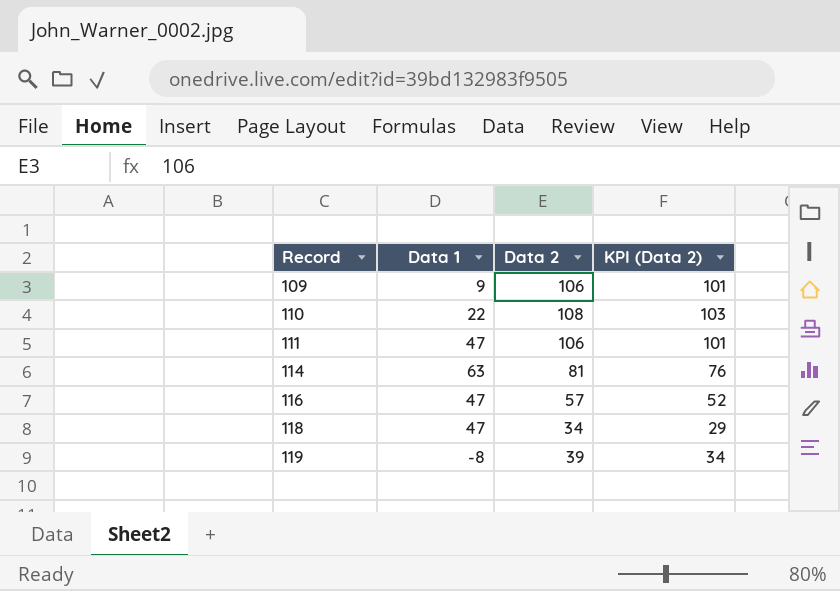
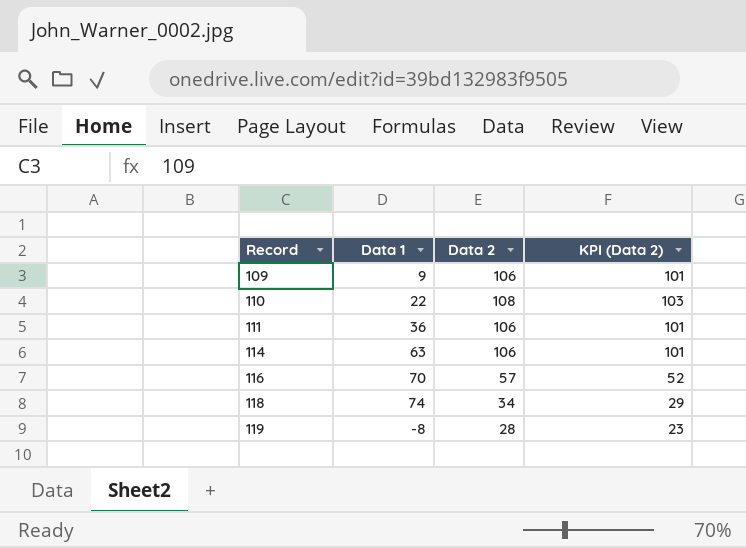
111 | Data 1: 47 -> 36
114 | Data 2: 81 -> 106
114 | KPI (Data 2): 76 -> 101
116 | Data 1: 47 -> 70
118 | Data 1: 47 -> 74
119 | Data 2: 39 -> 28
119 | KPI (Data 2): 34 -> 23

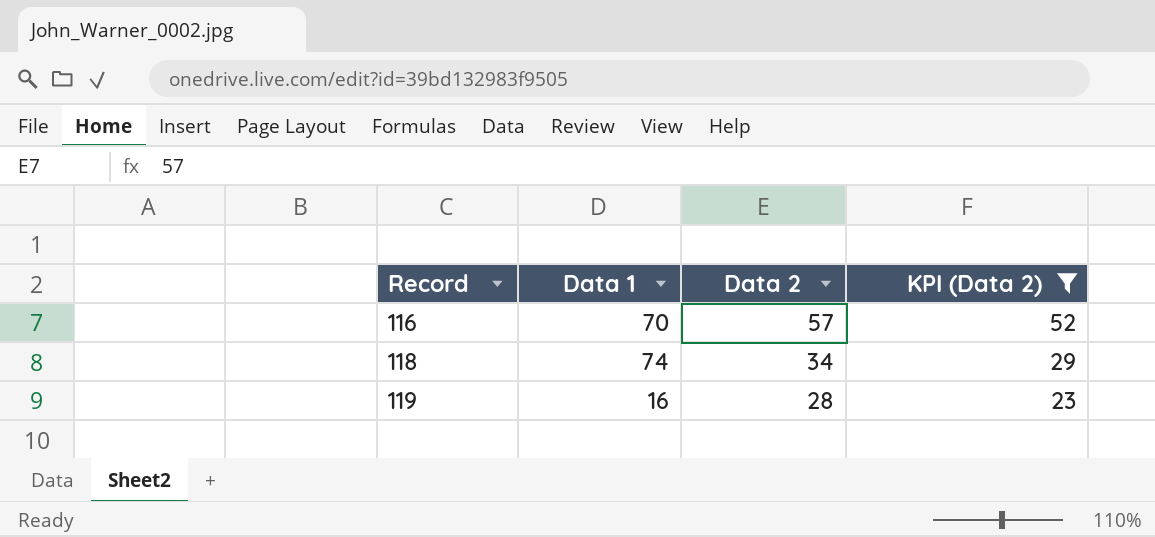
filter: none -> KPI (Data 2) <= 52
119 | Data 1: -8 -> 16

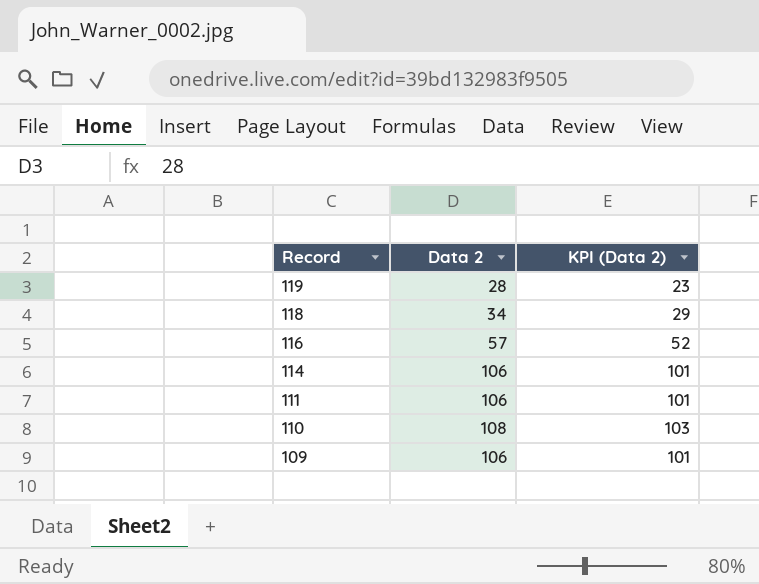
filter: KPI (Data 2) <= 52 -> none
row order: Record ascending -> Record descending
column Data 1 | position: 2 -> none

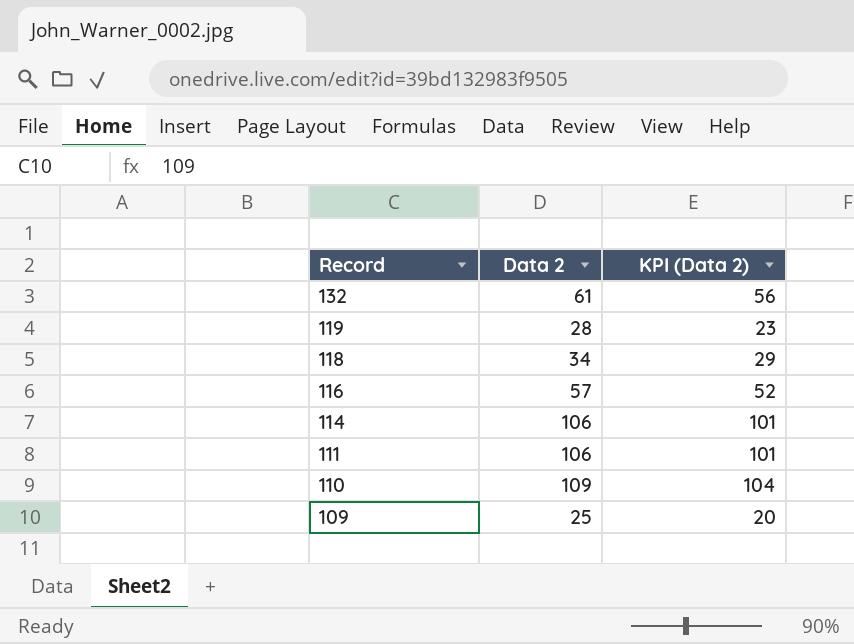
row 132: none -> 61 | 56
110 | Data 2: 108 -> 109
110 | KPI (Data 2): 103 -> 104
109 | Data 2: 106 -> 25
109 | KPI (Data 2): 101 -> 20

